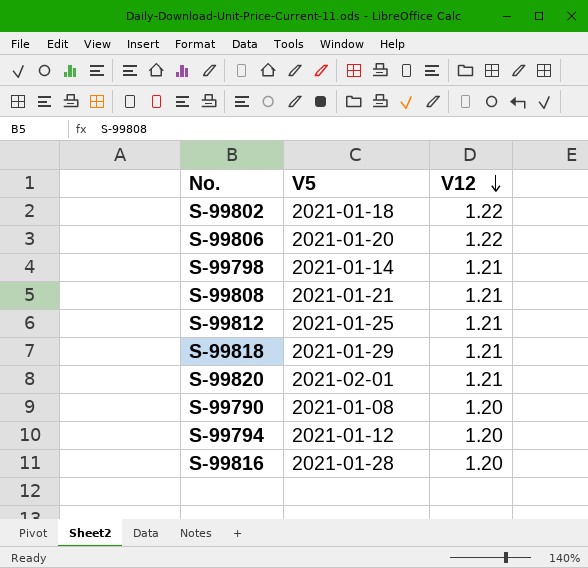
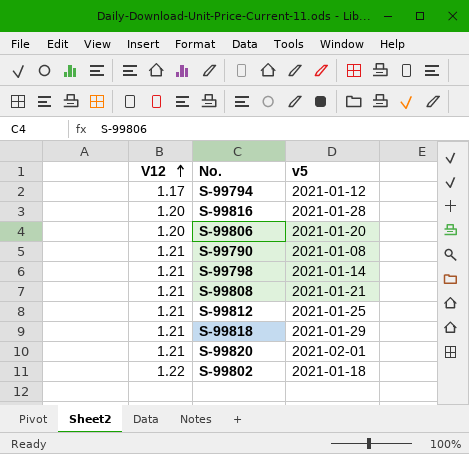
row order: V12 descending -> V12 ascending
column V12 | position: 3 -> 1
column name: V5 -> v5
S-99794 | V12: 1.20 -> 1.17
S-99806 | V12: 1.22 -> 1.20
S-99790 | V12: 1.20 -> 1.21

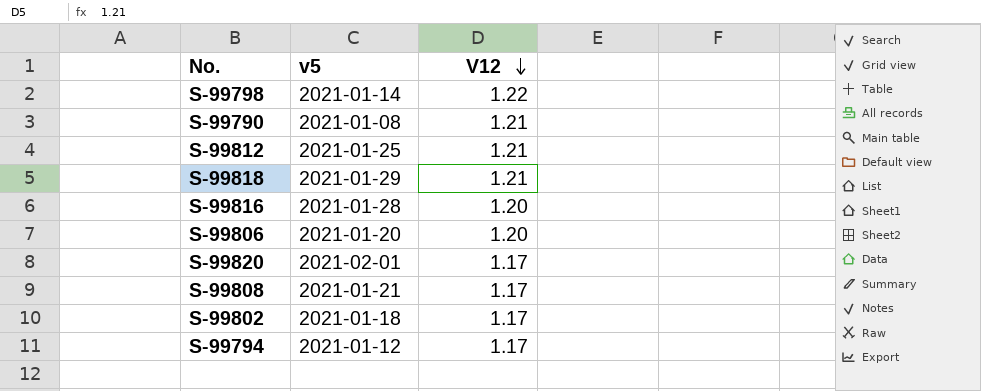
row order: V12 ascending -> V12 descending
column V12 | position: 1 -> 3
S-99798 | V12: 1.21 -> 1.22
S-99820 | V12: 1.21 -> 1.17
S-99808 | V12: 1.21 -> 1.17
S-99802 | V12: 1.22 -> 1.17

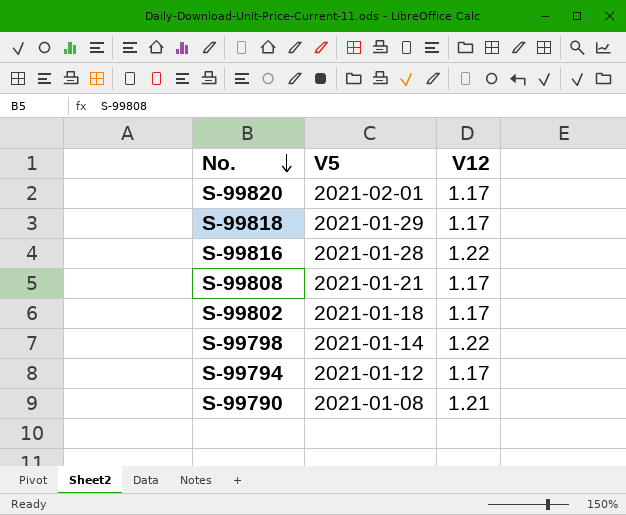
row order: V12 descending -> No. descending
column name: v5 -> V5
row S-99812: 2021-01-25 | 1.21 -> none
row S-99806: 2021-01-20 | 1.20 -> none
S-99818 | V12: 1.21 -> 1.17
S-99816 | V12: 1.20 -> 1.22

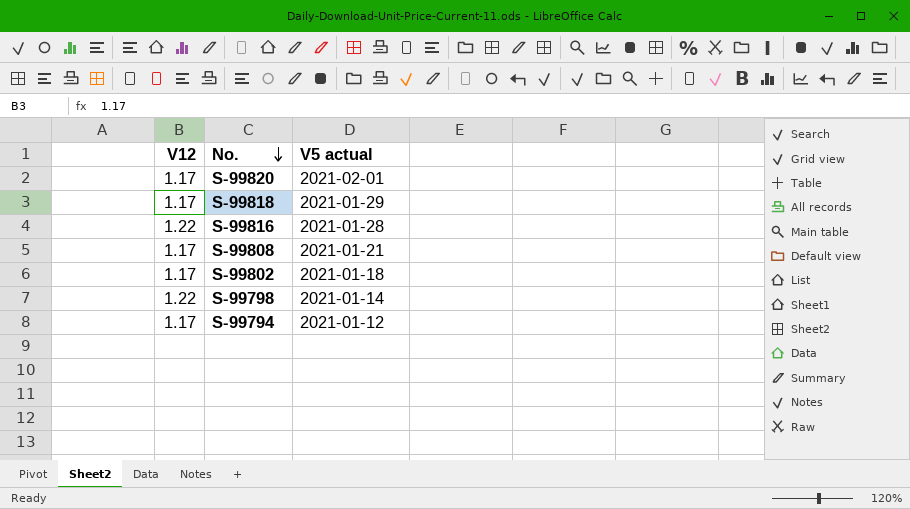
column V12 | position: 3 -> 1
column name: V5 -> V5 actual
row S-99790: 2021-01-08 | 1.21 -> none

